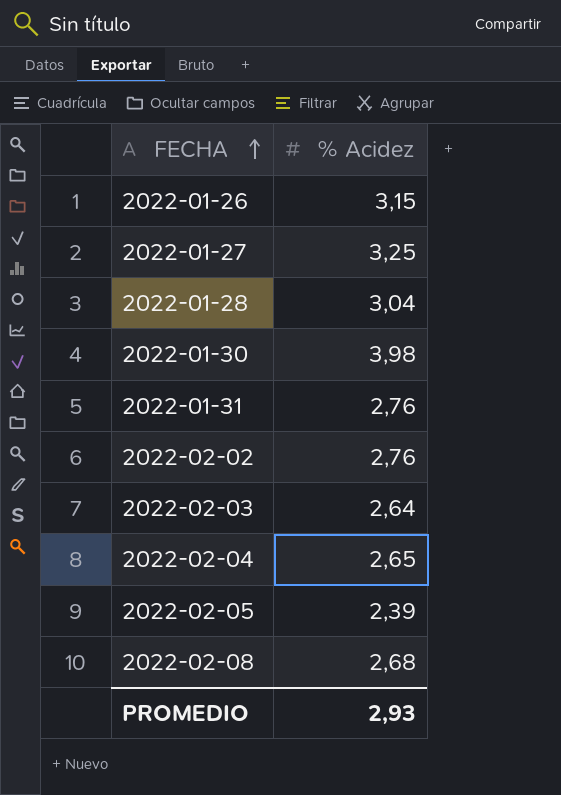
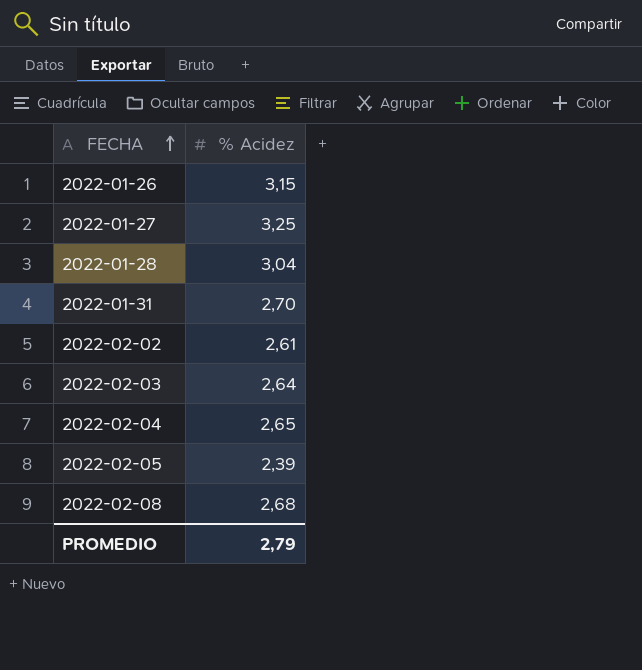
row 2022-01-30: 3,98 -> none
2022-01-31 | % Acidez: 2,76 -> 2,70
2022-02-02 | % Acidez: 2,76 -> 2,61
PROMEDIO | % Acidez: 2,93 -> 2,79

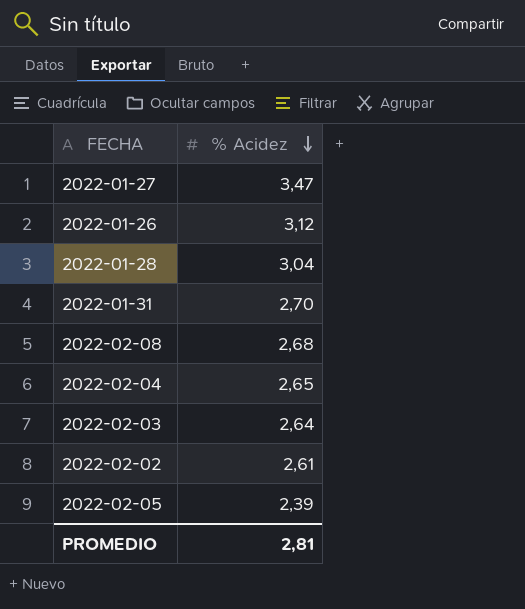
row order: FECHA ascending -> % Acidez descending
2022-01-27 | % Acidez: 3,25 -> 3,47
2022-01-26 | % Acidez: 3,15 -> 3,12
PROMEDIO | % Acidez: 2,79 -> 2,81

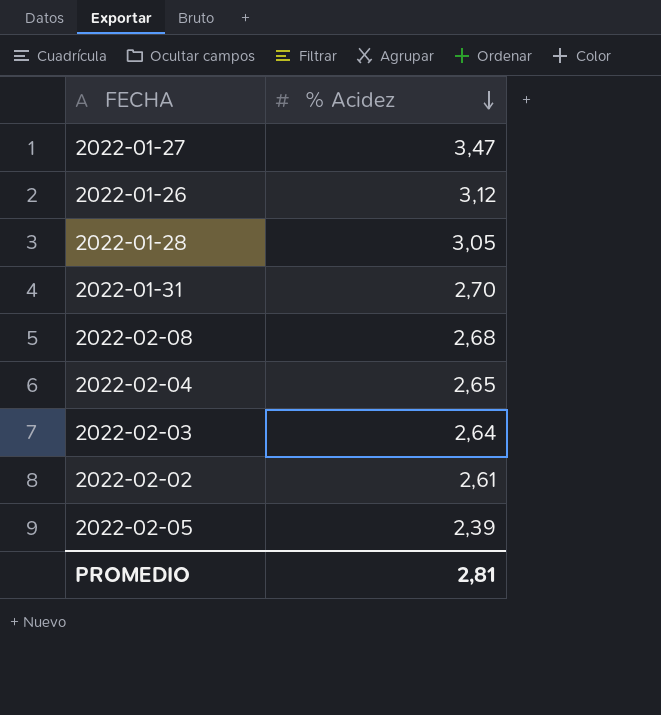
2022-01-28 | % Acidez: 3,04 -> 3,05

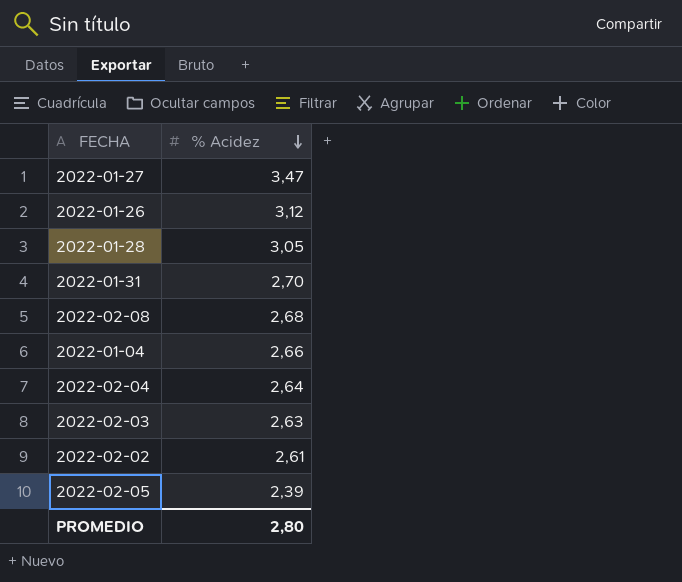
row 2022-01-04: none -> 2,66
2022-02-04 | % Acidez: 2,65 -> 2,64
2022-02-03 | % Acidez: 2,64 -> 2,63
PROMEDIO | % Acidez: 2,81 -> 2,80

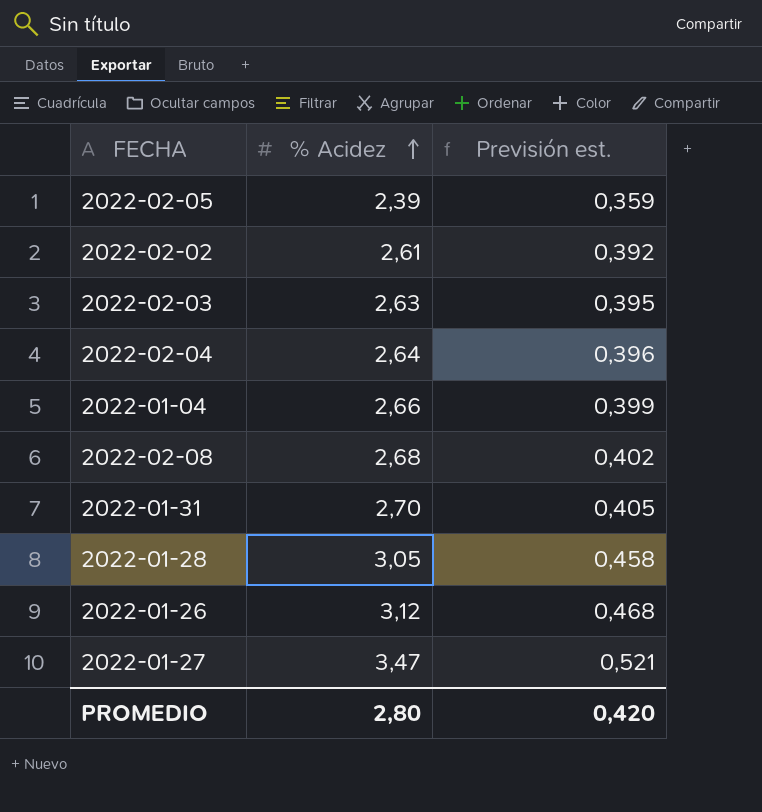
row order: % Acidez descending -> % Acidez ascending
column Previsión est. | formula: none -> [% Acidez] * 0,15

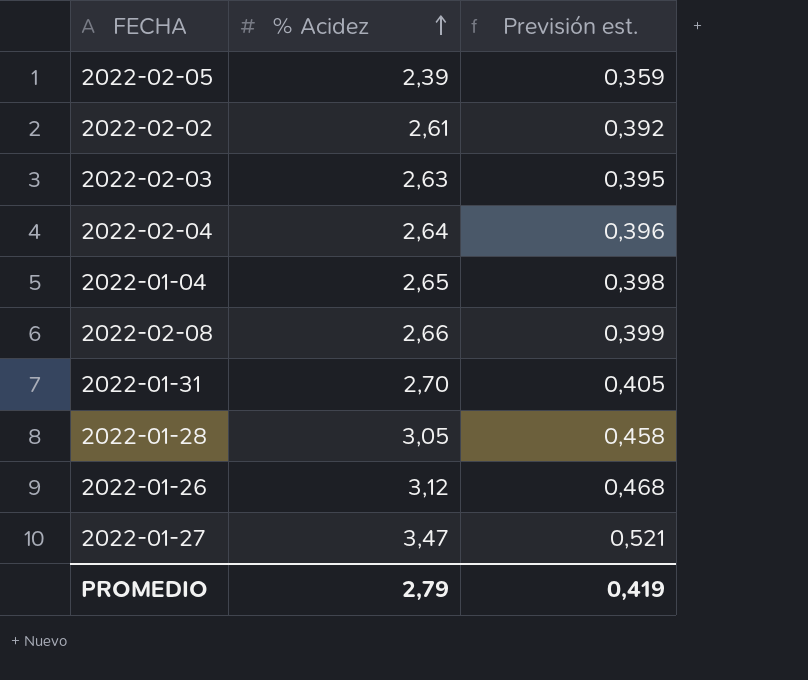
2022-01-04 | % Acidez: 2,66 -> 2,65
2022-01-04 | Previsión est.: 0,399 -> 0,398
2022-02-08 | % Acidez: 2,68 -> 2,66
2022-02-08 | Previsión est.: 0,402 -> 0,399
PROMEDIO | % Acidez: 2,80 -> 2,79
PROMEDIO | Previsión est.: 0,420 -> 0,419

